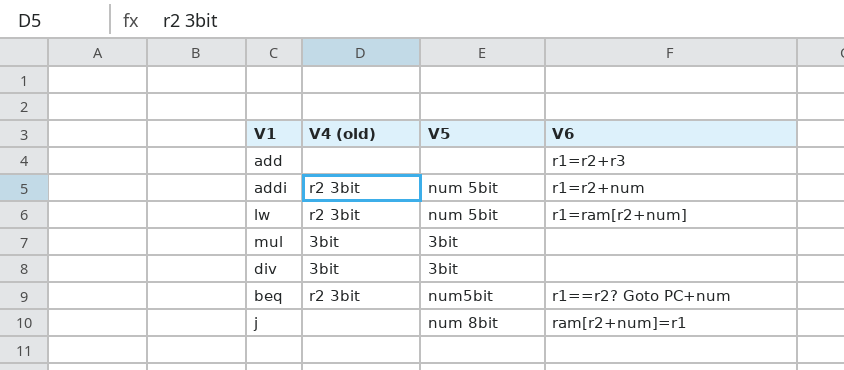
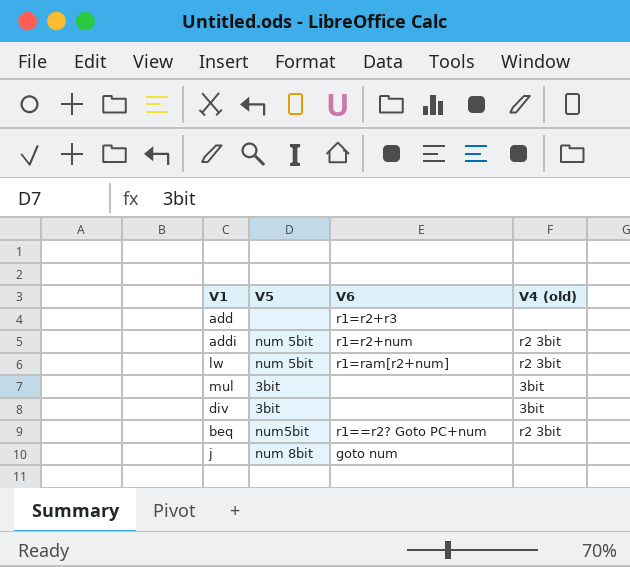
column V4 (old) | position: 2 -> 4
j | V6: ram[r2+num]=r1 -> goto num

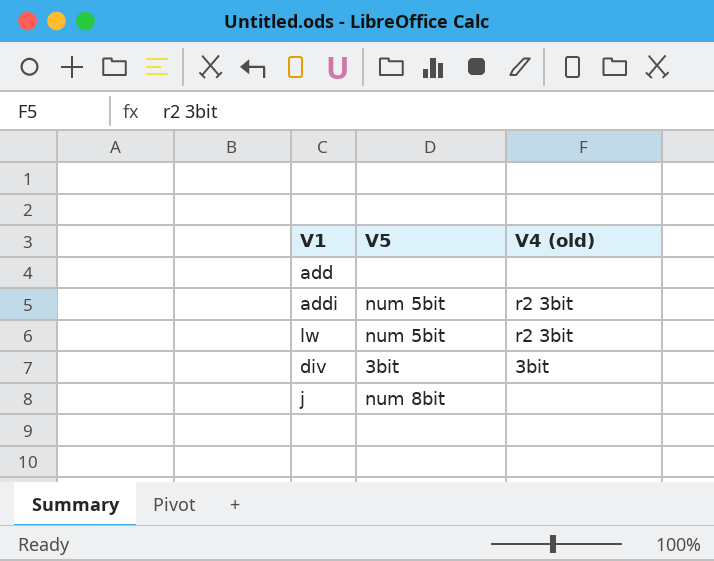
column V6 | position: 3 -> none
row mul: 3bit | none | 3bit -> none
row beq: num5bit | r1==r2? Goto PC+num | r2 3bit -> none

